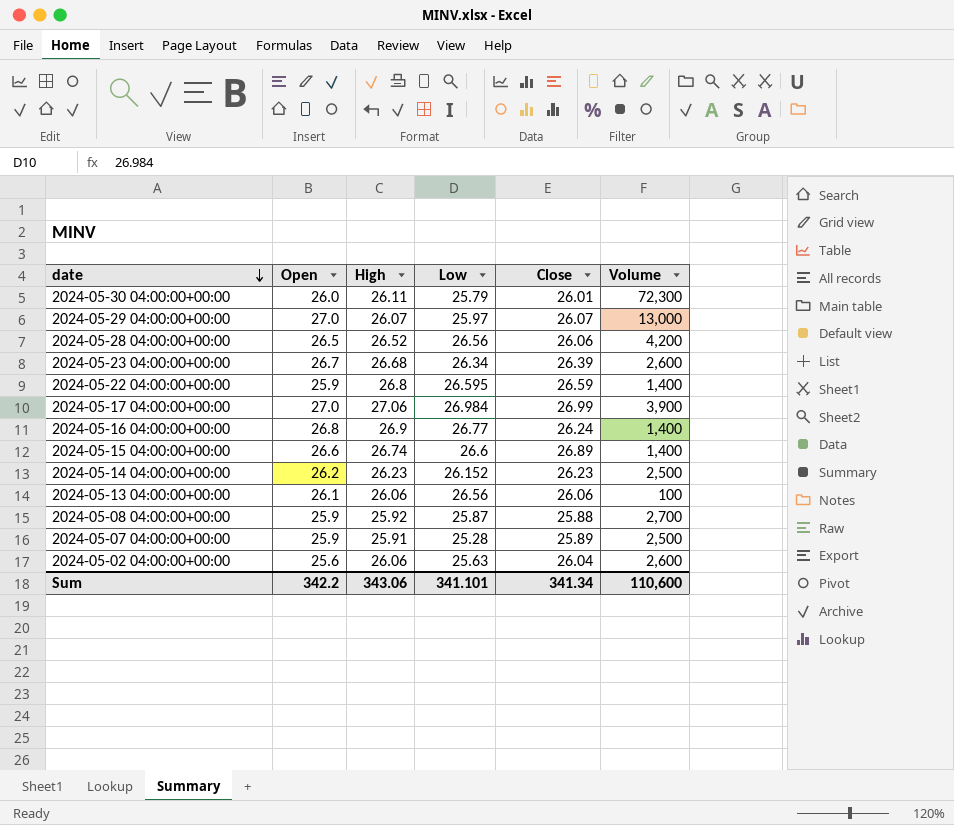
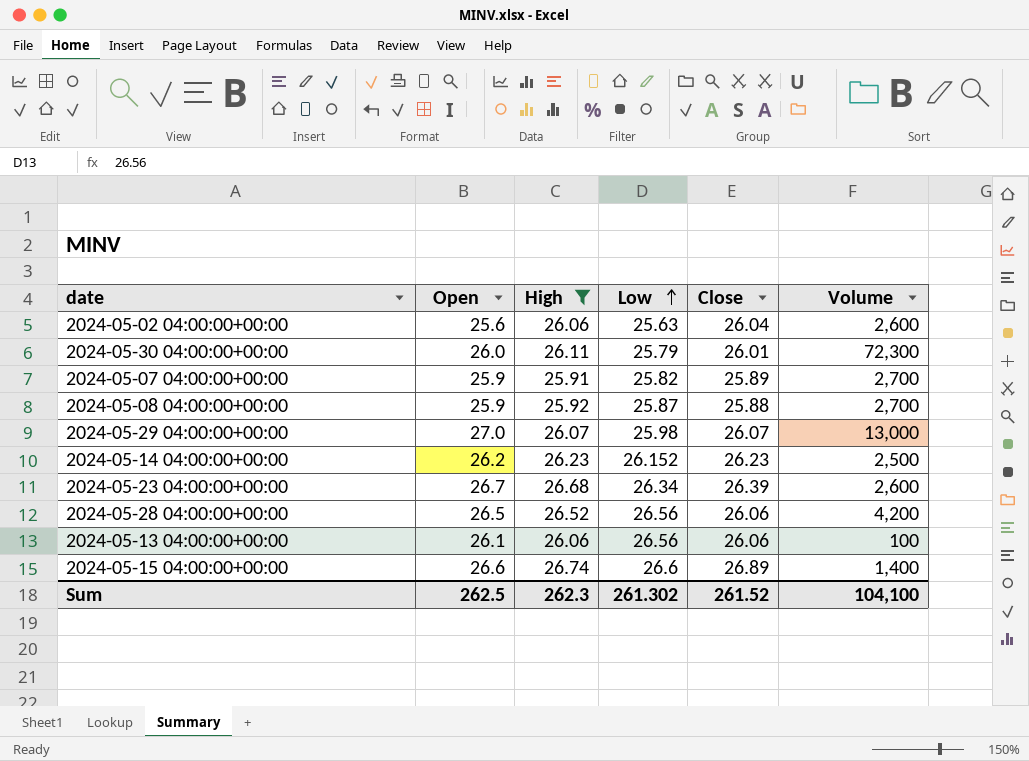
filter: none -> High <= 26.74
row order: date descending -> Low ascending
2024-05-07 04:00:00+00:00 | Low: 25.28 -> 25.82
2024-05-07 04:00:00+00:00 | Volume: 2,500 -> 2,700
2024-05-29 04:00:00+00:00 | Low: 25.97 -> 25.98
Sum | Open: 342.2 -> 262.5
Sum | High: 343.06 -> 262.3
Sum | Low: 341.101 -> 261.302
Sum | Close: 341.34 -> 261.52
Sum | Volume: 110,600 -> 104,100

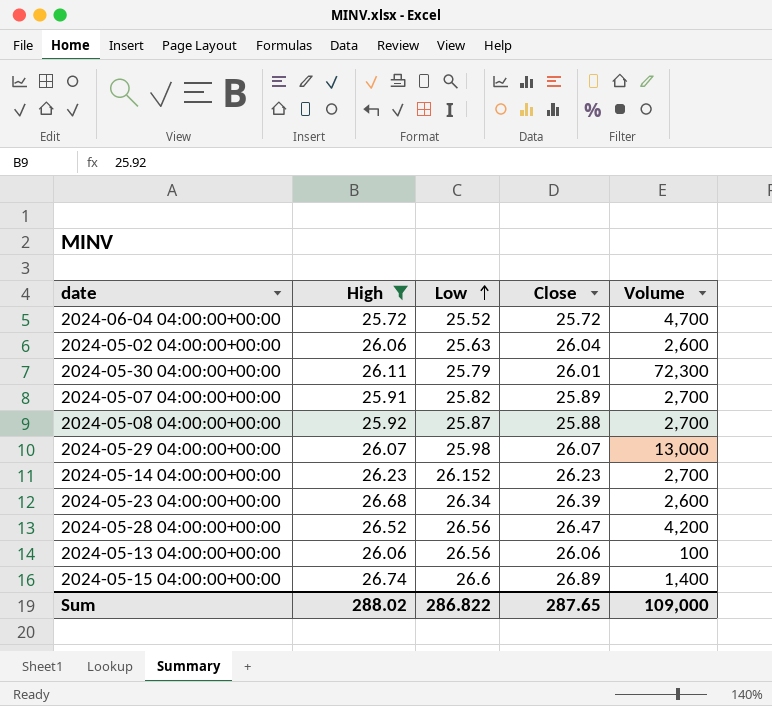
column Open | position: 2 -> none
row 2024-06-04 04:00:00+00:00: none -> 25.72 | 25.52 | 25.72 | 4,700
2024-05-14 04:00:00+00:00 | Volume: 2,500 -> 2,700
2024-05-28 04:00:00+00:00 | Close: 26.06 -> 26.47
Sum | High: 262.3 -> 288.02
Sum | Low: 261.302 -> 286.822
Sum | Close: 261.52 -> 287.65
Sum | Volume: 104,100 -> 109,000

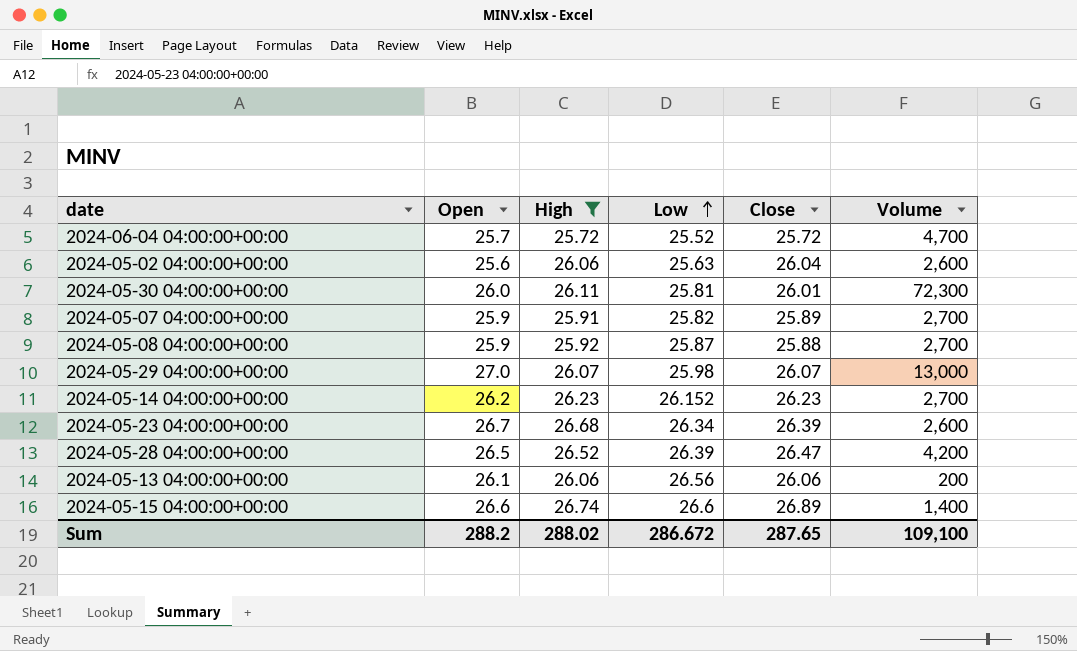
column Open | position: none -> 2
2024-05-30 04:00:00+00:00 | Low: 25.79 -> 25.81
2024-05-28 04:00:00+00:00 | Low: 26.56 -> 26.39
2024-05-13 04:00:00+00:00 | Volume: 100 -> 200
Sum | Low: 286.822 -> 286.672
Sum | Volume: 109,000 -> 109,100

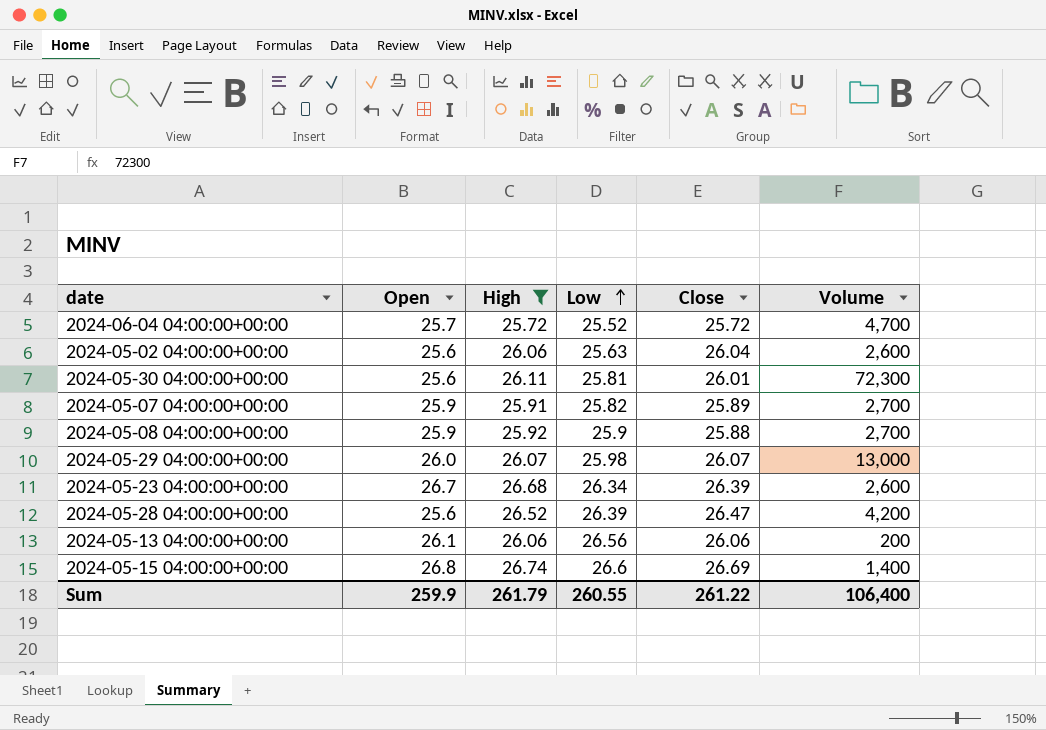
row 2024-05-14 04:00:00+00:00: 26.2 | 26.23 | 26.152 | 26.23 | 2,700 -> none
2024-05-30 04:00:00+00:00 | Open: 26.0 -> 25.6
2024-05-08 04:00:00+00:00 | Low: 25.87 -> 25.9
2024-05-29 04:00:00+00:00 | Open: 27.0 -> 26.0
2024-05-28 04:00:00+00:00 | Open: 26.5 -> 25.6
2024-05-15 04:00:00+00:00 | Open: 26.6 -> 26.8
2024-05-15 04:00:00+00:00 | Close: 26.89 -> 26.69
Sum | Open: 288.2 -> 259.9
Sum | High: 288.02 -> 261.79
Sum | Low: 286.672 -> 260.55
Sum | Close: 287.65 -> 261.22
Sum | Volume: 109,100 -> 106,400

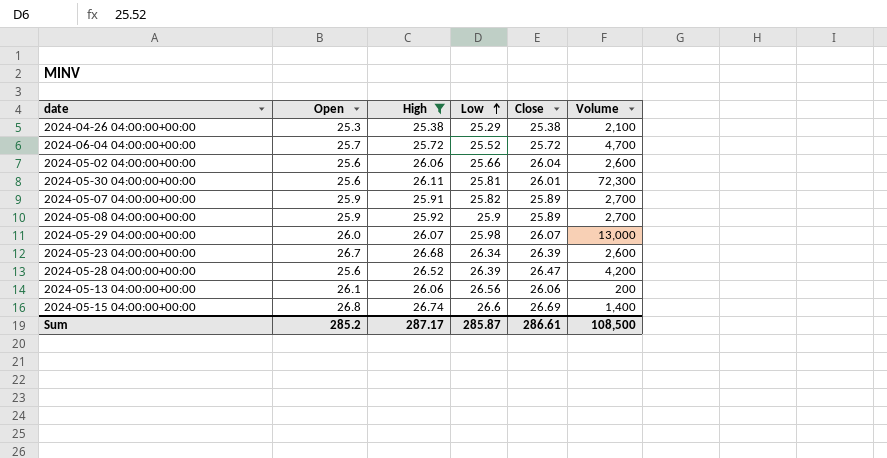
row 2024-04-26 04:00:00+00:00: none -> 25.3 | 25.38 | 25.29 | 25.38 | 2,100
2024-05-02 04:00:00+00:00 | Low: 25.63 -> 25.66
2024-05-08 04:00:00+00:00 | Close: 25.88 -> 25.89
Sum | Open: 259.9 -> 285.2
Sum | High: 261.79 -> 287.17
Sum | Low: 260.55 -> 285.87
Sum | Close: 261.22 -> 286.61
Sum | Volume: 106,400 -> 108,500

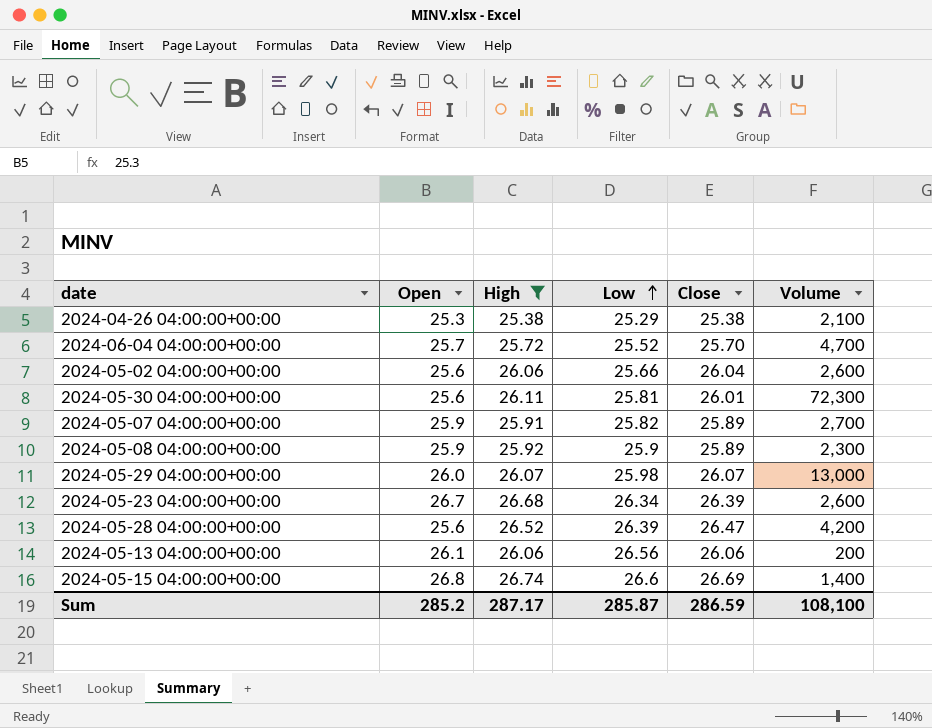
2024-06-04 04:00:00+00:00 | Close: 25.72 -> 25.70
2024-05-08 04:00:00+00:00 | Volume: 2,700 -> 2,300
Sum | Close: 286.61 -> 286.59
Sum | Volume: 108,500 -> 108,100

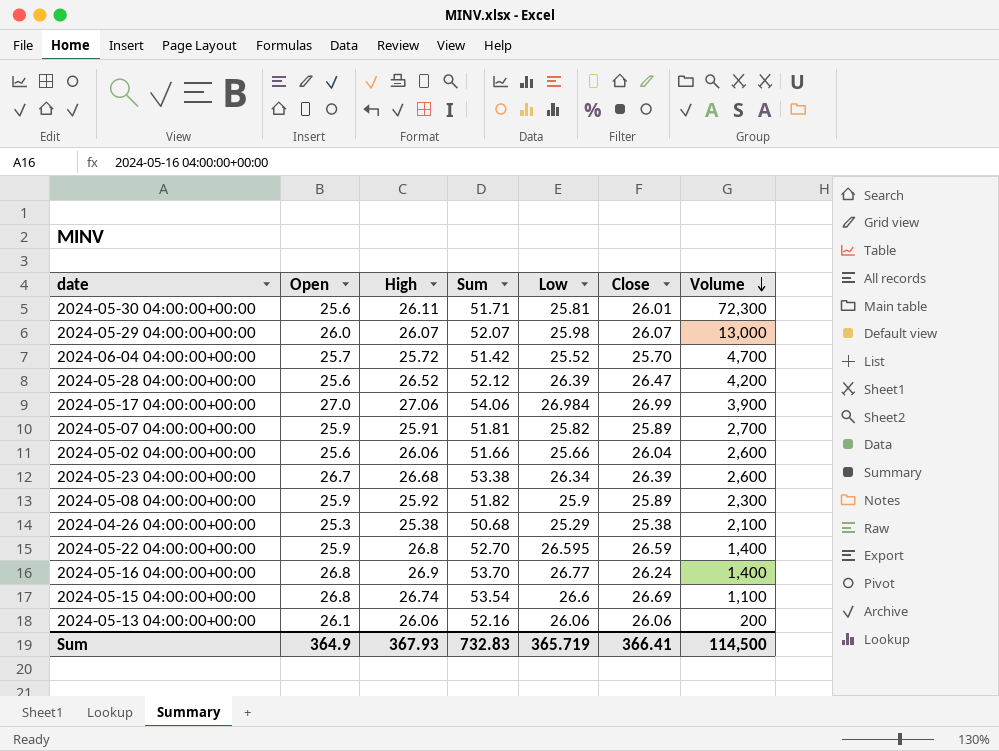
filter: High <= 26.74 -> none
row order: Low ascending -> Volume descending
column Sum | formula: none -> [Open] + [High]
2024-05-15 04:00:00+00:00 | Volume: 1,400 -> 1,100
2024-05-13 04:00:00+00:00 | Low: 26.56 -> 26.06
Sum | Open: 285.2 -> 364.9
Sum | High: 287.17 -> 367.93
Sum | Low: 285.87 -> 365.719
Sum | Close: 286.59 -> 366.41
Sum | Volume: 108,100 -> 114,500

